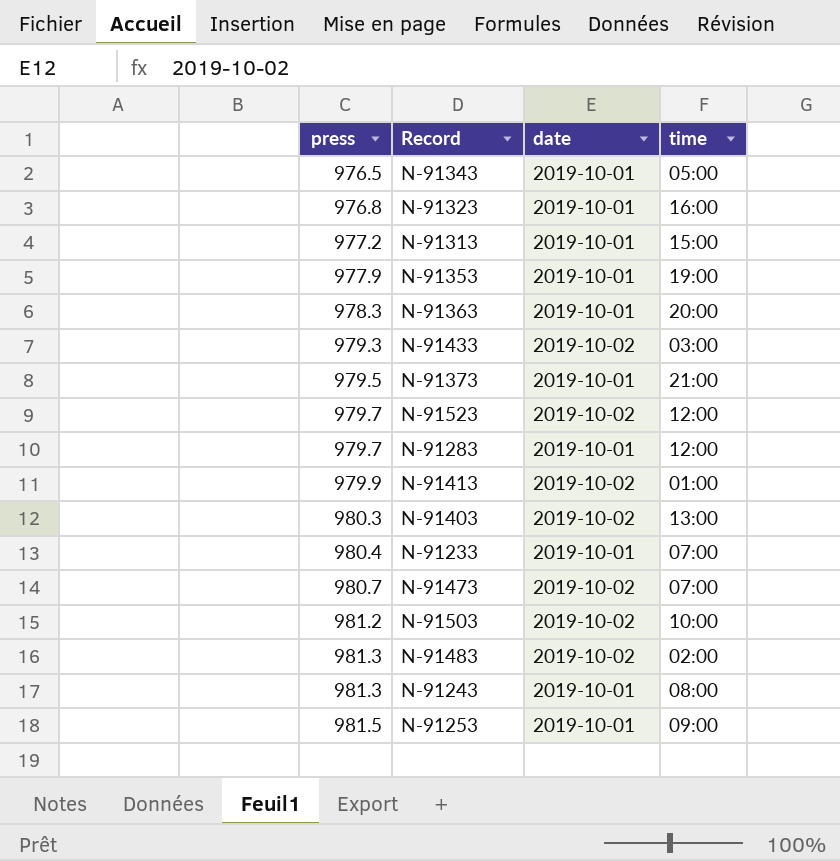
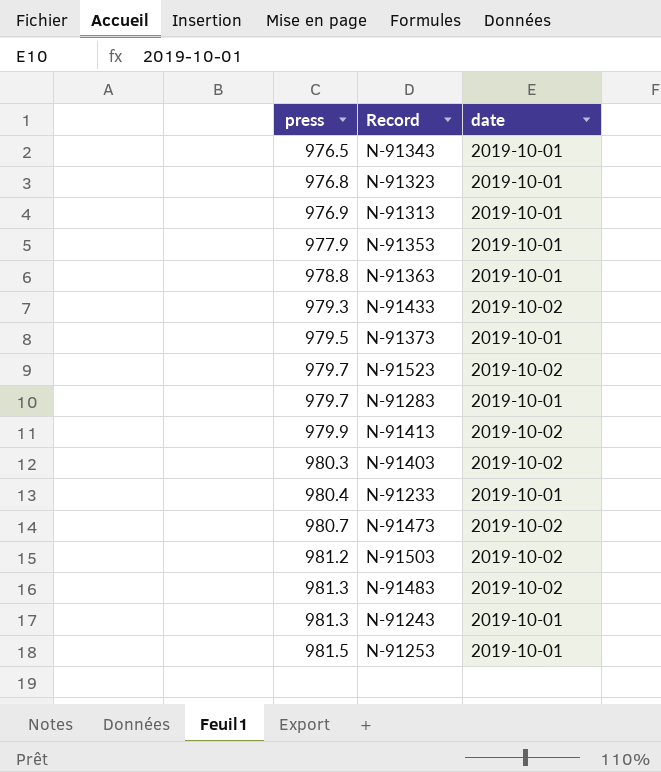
column time | position: 4 -> none
N-91313 | press: 977.2 -> 976.9
N-91363 | press: 978.3 -> 978.8

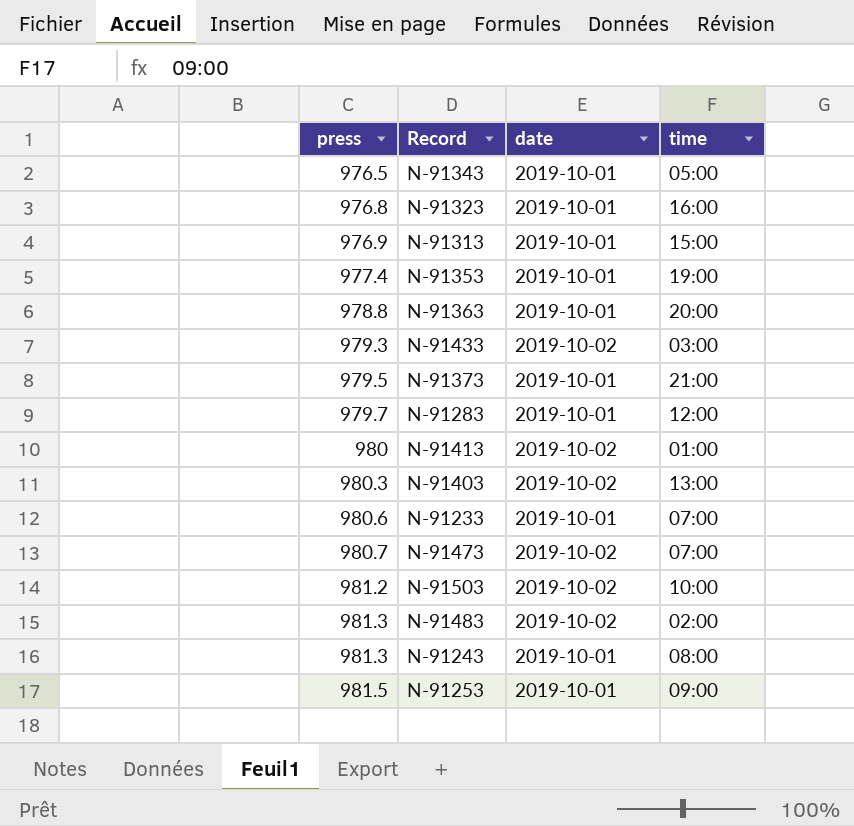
column time | position: none -> 4
row N-91523: 979.7 | 2019-10-02 -> none
N-91353 | press: 977.9 -> 977.4
N-91413 | press: 979.9 -> 980
N-91233 | press: 980.4 -> 980.6

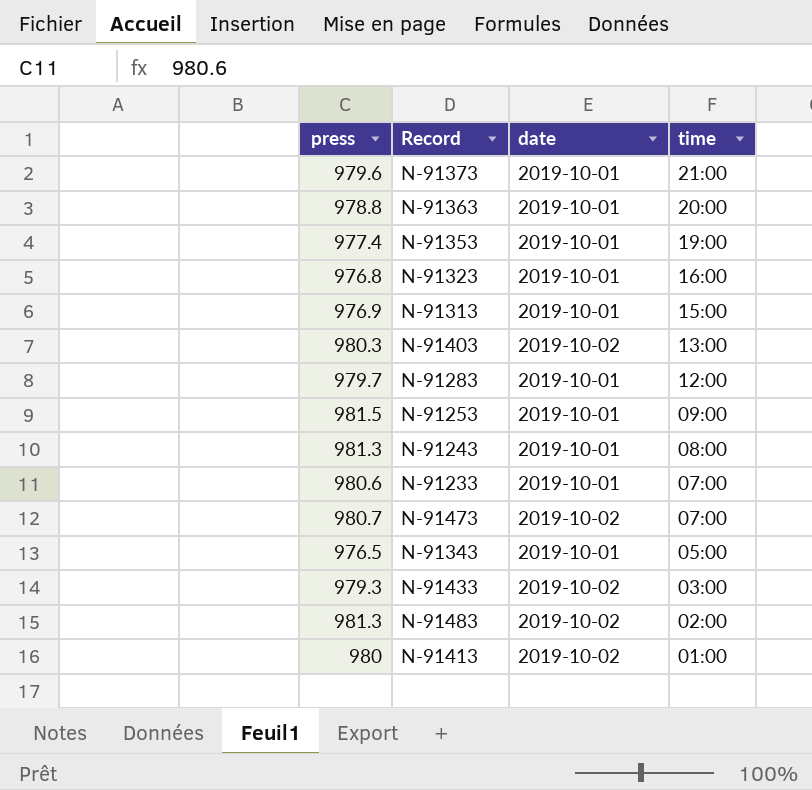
row order: press ascending -> time descending
row N-91503: 981.2 | 2019-10-02 | 10:00 -> none
N-91373 | press: 979.5 -> 979.6

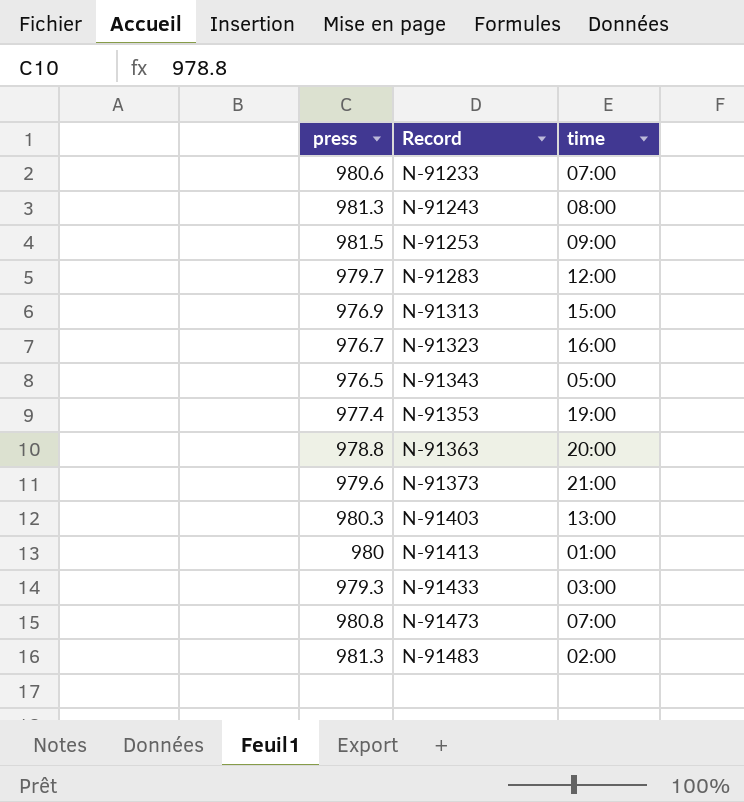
row order: time descending -> Record ascending
column date | position: 3 -> none
N-91323 | press: 976.8 -> 976.7
N-91473 | press: 980.7 -> 980.8

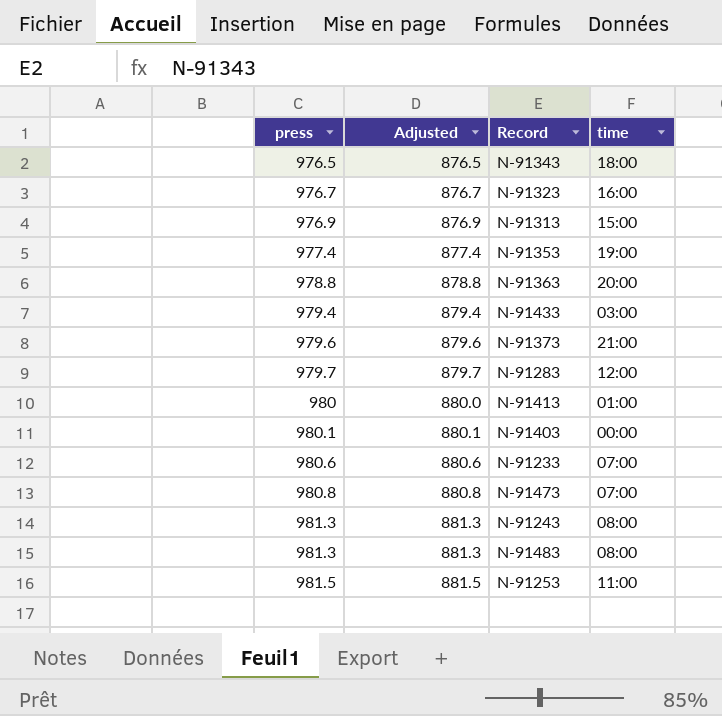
row order: Record ascending -> press ascending
column Adjusted | formula: none -> [press] - 100
N-91343 | time: 05:00 -> 18:00
N-91433 | press: 979.3 -> 979.4
N-91403 | press: 980.3 -> 980.1
N-91403 | time: 13:00 -> 00:00
N-91483 | time: 02:00 -> 08:00
N-91253 | time: 09:00 -> 11:00

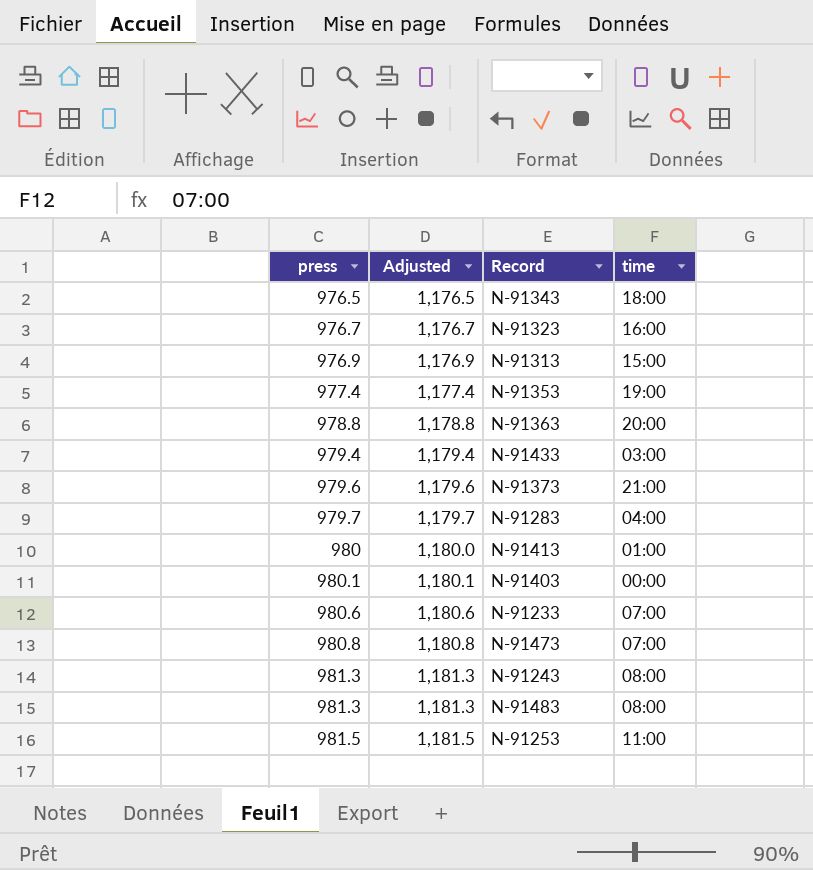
column Adjusted | formula: [press] - 100 -> [press] + 200
N-91283 | time: 12:00 -> 04:00

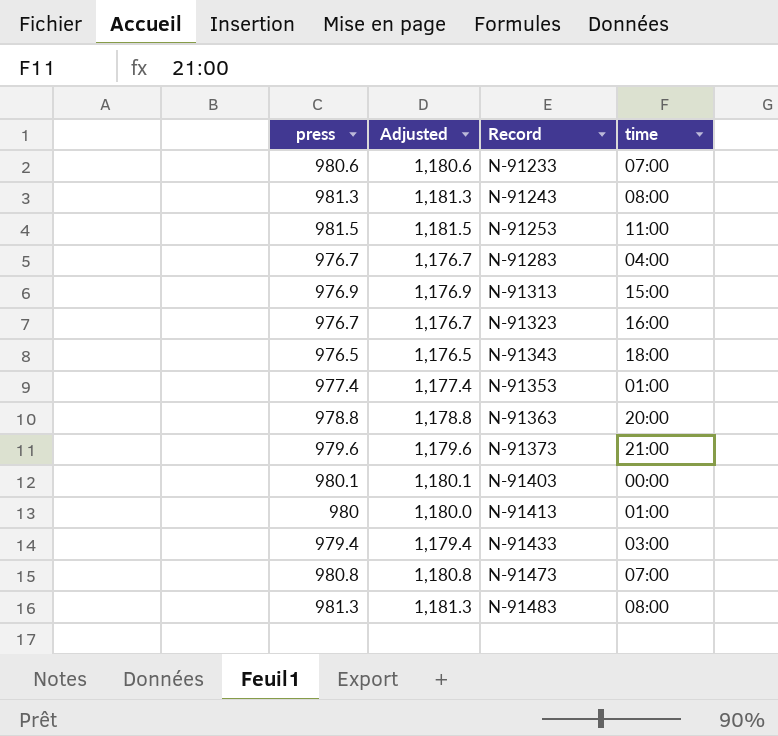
row order: press ascending -> Record ascending
N-91283 | press: 979.7 -> 976.7
N-91283 | Adjusted: 1,179.7 -> 1,176.7
N-91353 | time: 19:00 -> 01:00

